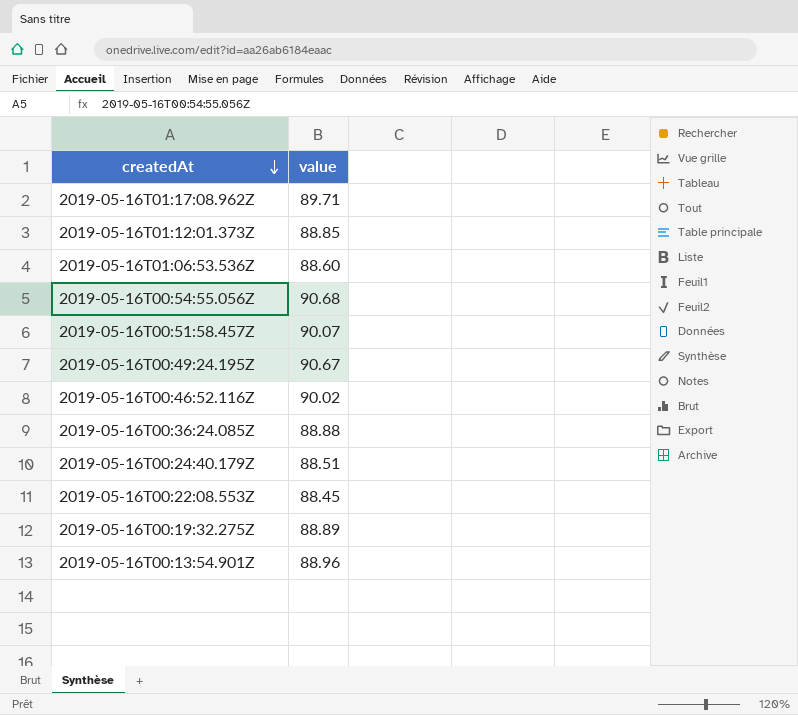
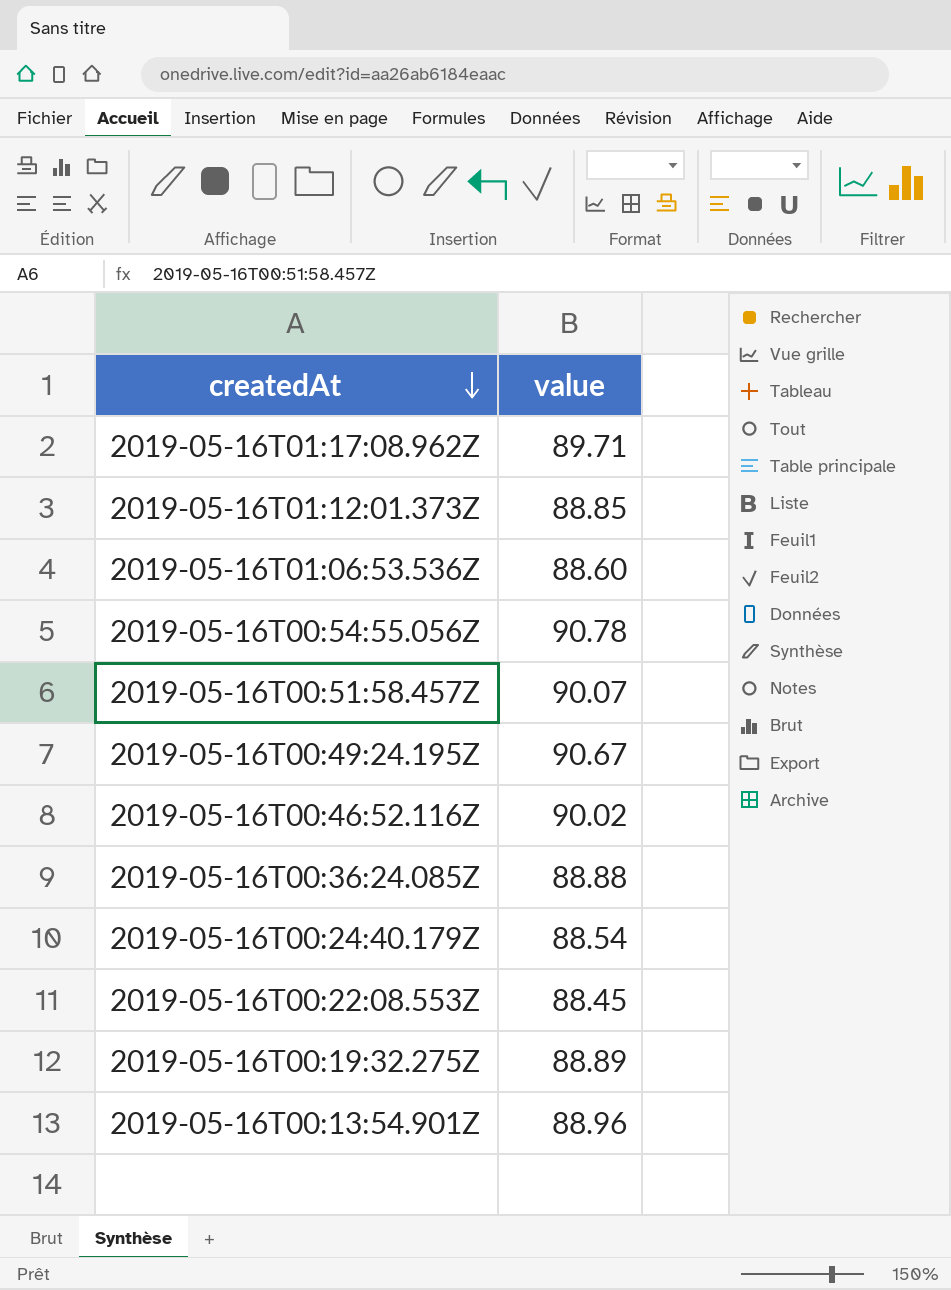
2019-05-16T00:54:55.056Z | value: 90.68 -> 90.78
2019-05-16T00:24:40.179Z | value: 88.51 -> 88.54

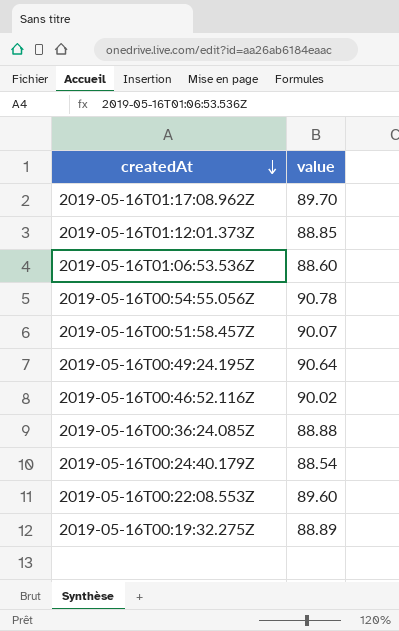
row 2019-05-16T00:13:54.901Z: 88.96 -> none
2019-05-16T01:17:08.962Z | value: 89.71 -> 89.70
2019-05-16T00:49:24.195Z | value: 90.67 -> 90.64
2019-05-16T00:22:08.553Z | value: 88.45 -> 89.60

